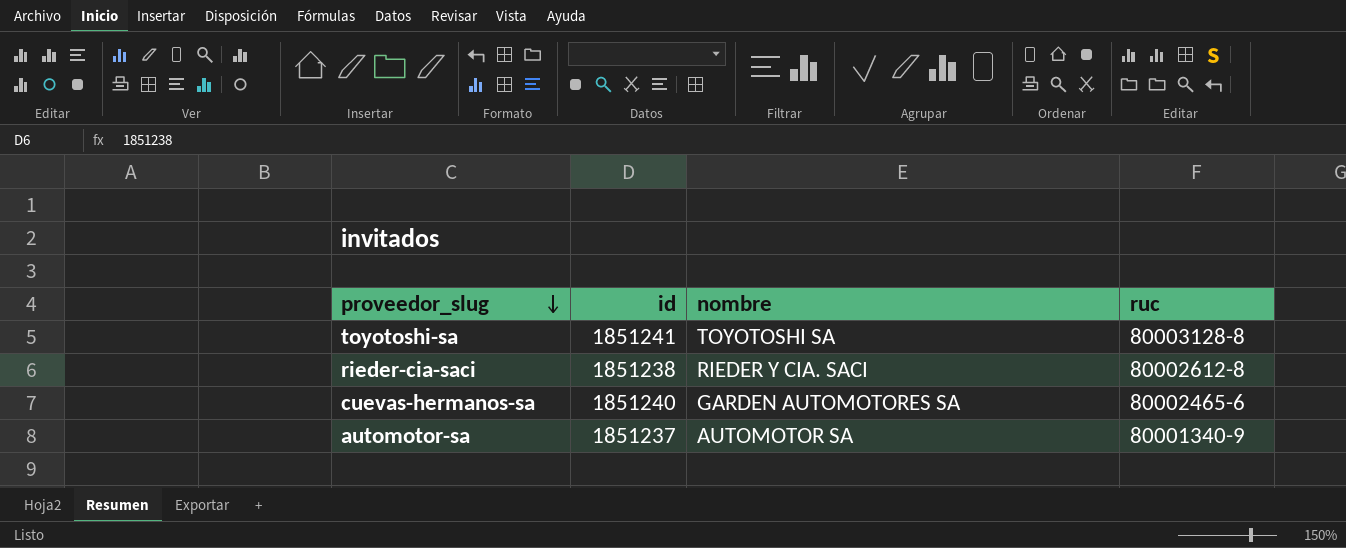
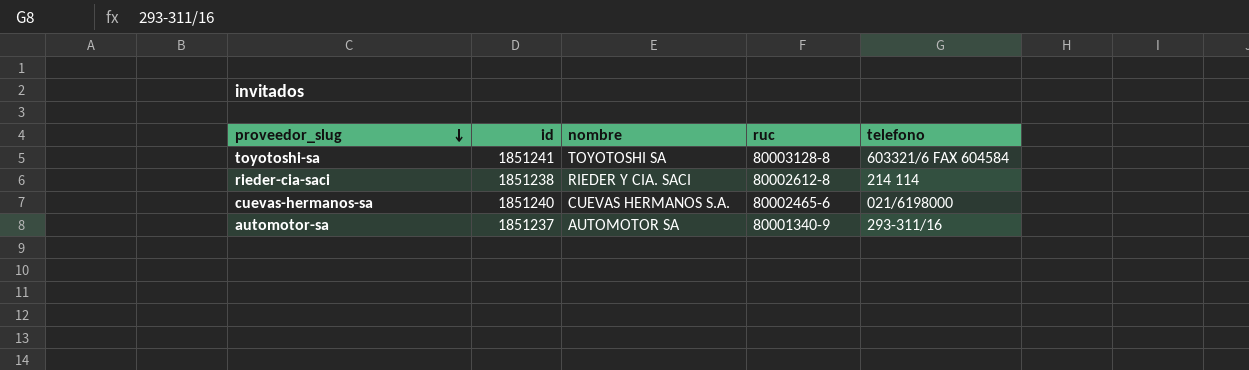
column telefono | position: none -> 5
cuevas-hermanos-sa | nombre: GARDEN AUTOMOTORES SA -> CUEVAS HERMANOS S.A.

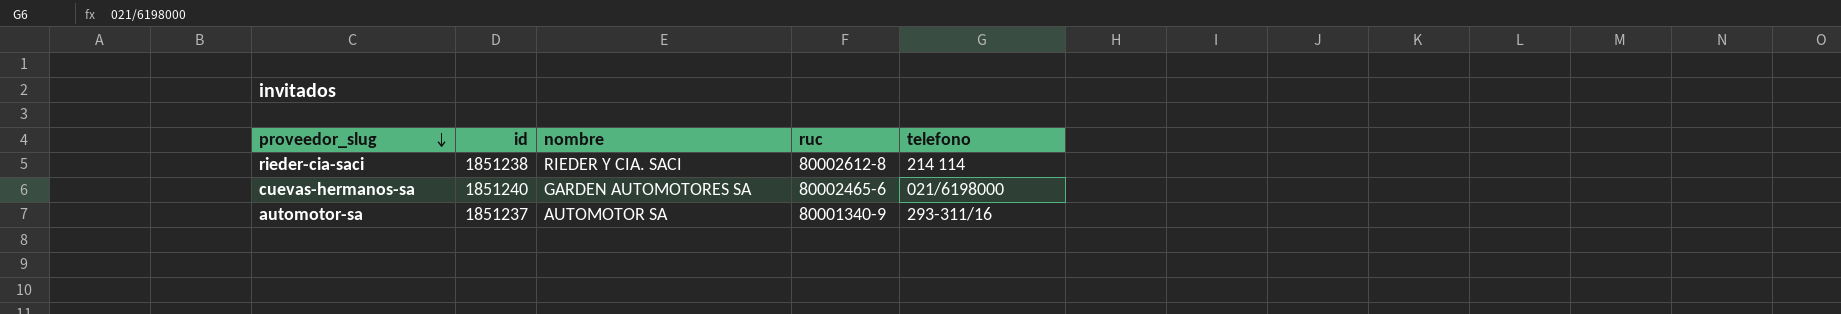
row toyotoshi-sa: 1851241 | TOYOTOSHI SA | 80003128-8 | 603321/6 FAX 604584 -> none
cuevas-hermanos-sa | nombre: CUEVAS HERMANOS S.A. -> GARDEN AUTOMOTORES SA

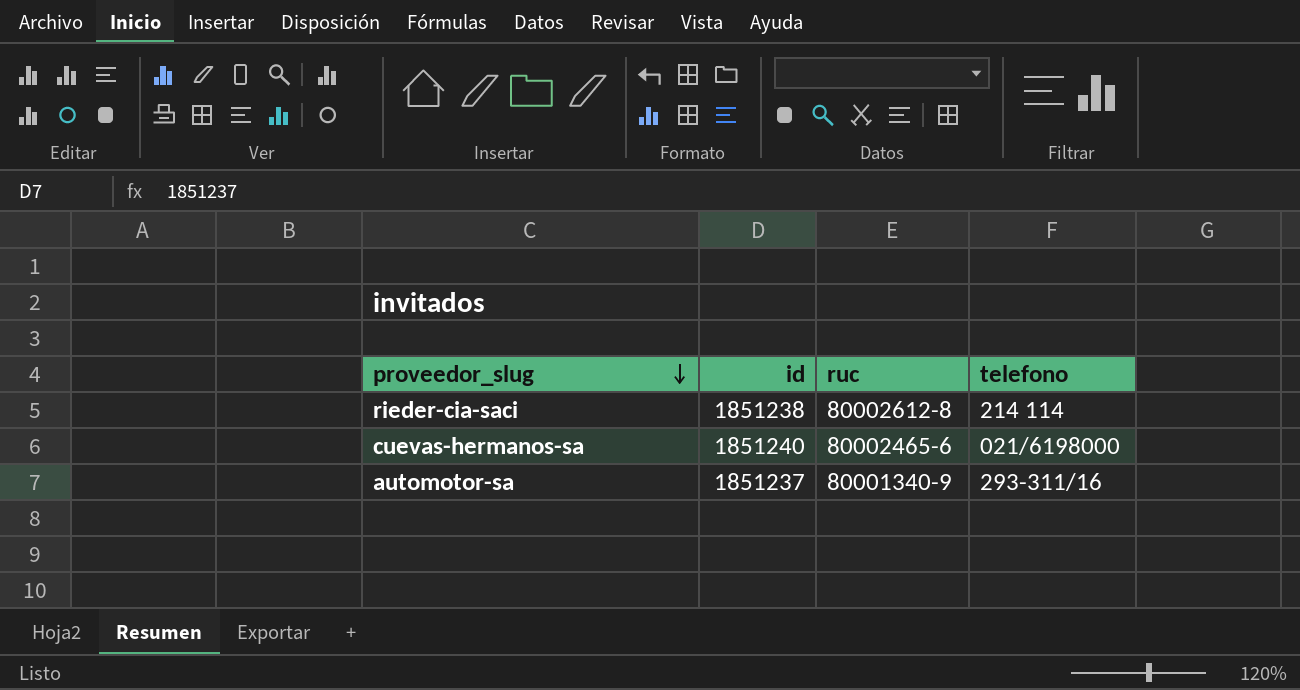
column nombre | position: 3 -> none

